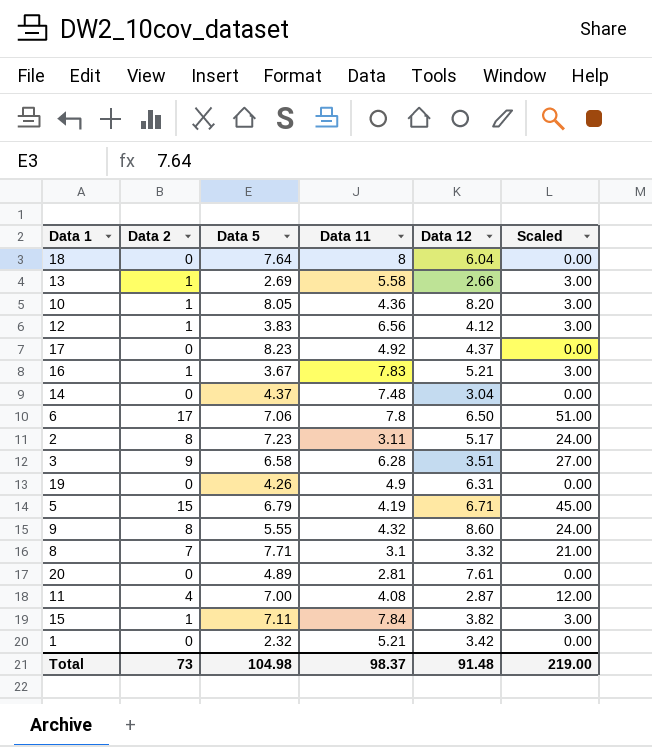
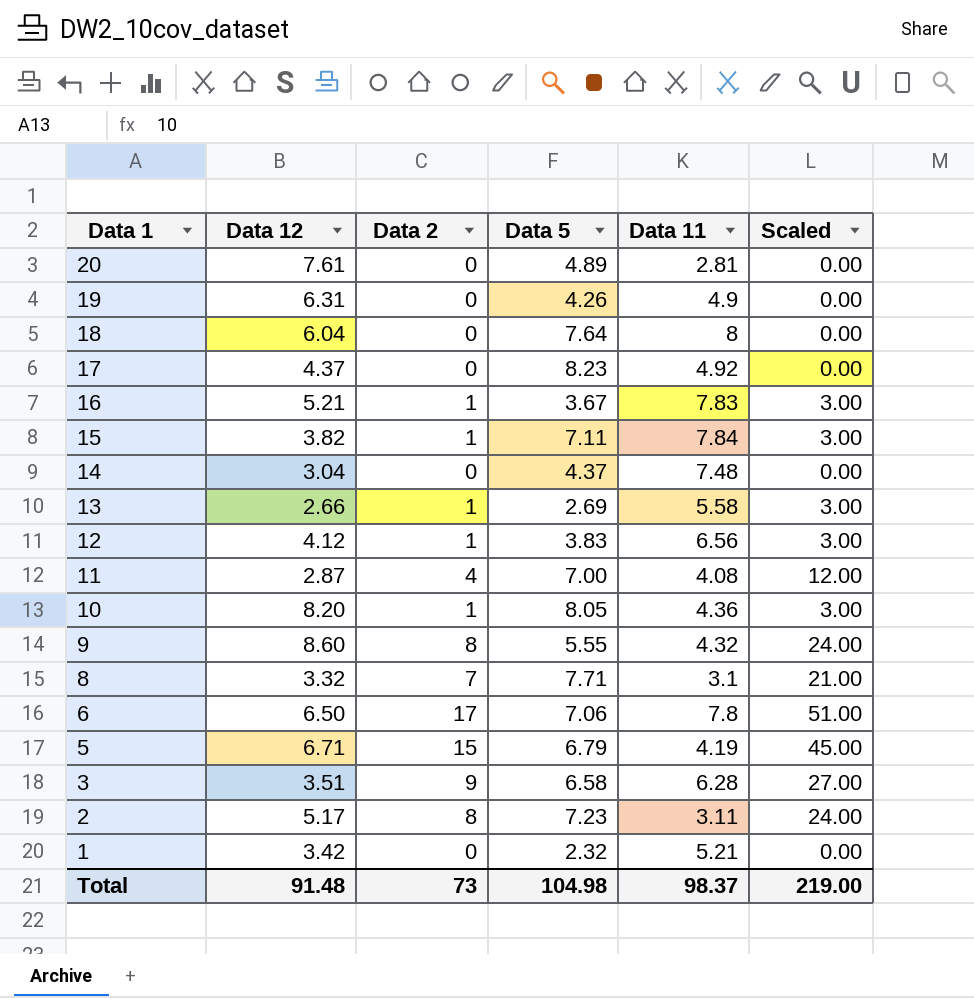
row order: none -> Data 1 descending
column Data 12 | position: 5 -> 2

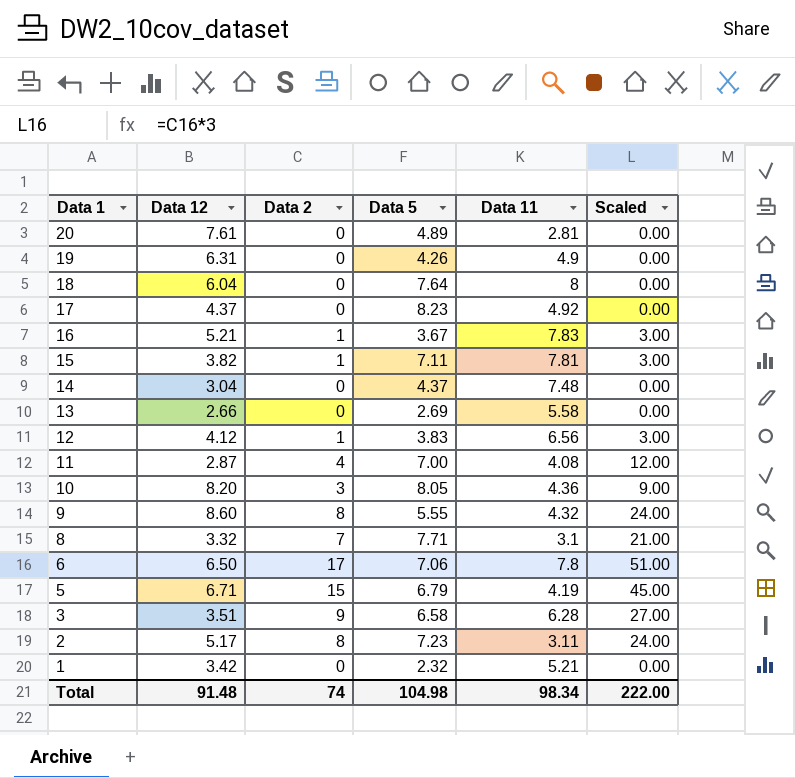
15 | Data 11: 7.84 -> 7.81
13 | Data 2: 1 -> 0
13 | Scaled: 3.00 -> 0.00
10 | Data 2: 1 -> 3
10 | Scaled: 3.00 -> 9.00
Total | Data 2: 73 -> 74
Total | Data 11: 98.37 -> 98.34
Total | Scaled: 219.00 -> 222.00

